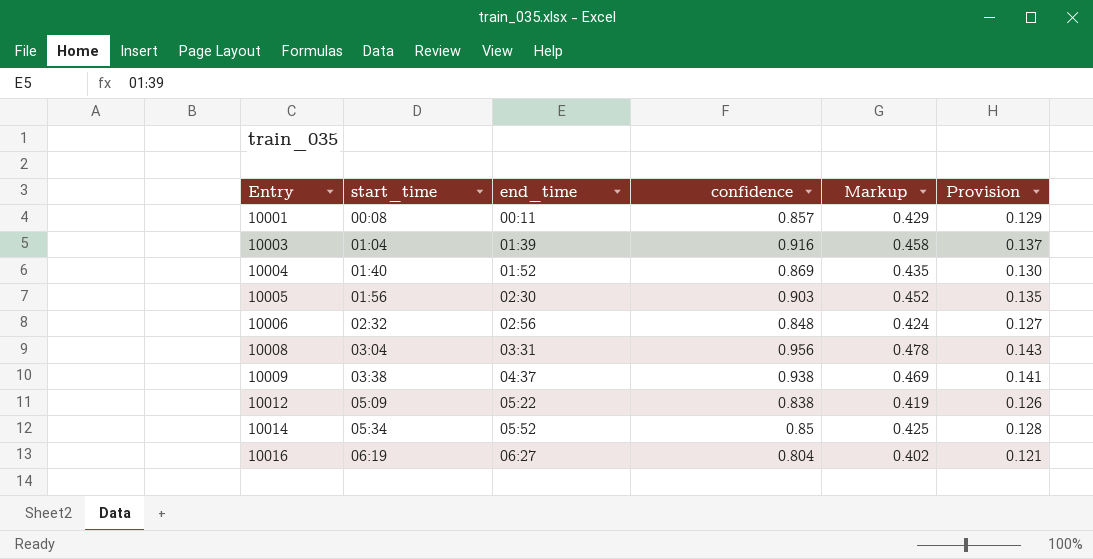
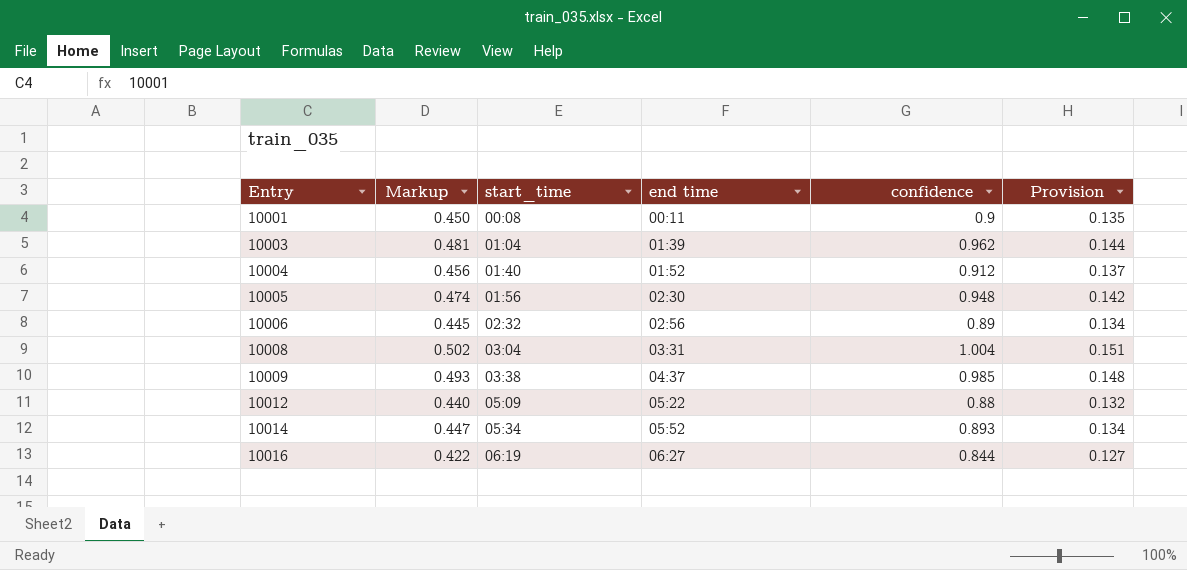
column Markup | position: 5 -> 2
column name: end_time -> end time
10001 | Markup: 0.429 -> 0.450
10001 | confidence: 0.857 -> 0.9
10001 | Provision: 0.129 -> 0.135
10003 | Markup: 0.458 -> 0.481
10003 | confidence: 0.916 -> 0.962
10003 | Provision: 0.137 -> 0.144
10004 | Markup: 0.435 -> 0.456
10004 | confidence: 0.869 -> 0.912
10004 | Provision: 0.130 -> 0.137
10005 | Markup: 0.452 -> 0.474
10005 | confidence: 0.903 -> 0.948
10005 | Provision: 0.135 -> 0.142
10006 | Markup: 0.424 -> 0.445
10006 | confidence: 0.848 -> 0.89
10006 | Provision: 0.127 -> 0.134
10008 | Markup: 0.478 -> 0.502
10008 | confidence: 0.956 -> 1.004
10008 | Provision: 0.143 -> 0.151
10009 | Markup: 0.469 -> 0.493
10009 | confidence: 0.938 -> 0.985
10009 | Provision: 0.141 -> 0.148
10012 | Markup: 0.419 -> 0.440
10012 | confidence: 0.838 -> 0.88
10012 | Provision: 0.126 -> 0.132
10014 | Markup: 0.425 -> 0.447
10014 | confidence: 0.85 -> 0.893
10014 | Provision: 0.128 -> 0.134
10016 | Markup: 0.402 -> 0.422
10016 | confidence: 0.804 -> 0.844
10016 | Provision: 0.121 -> 0.127

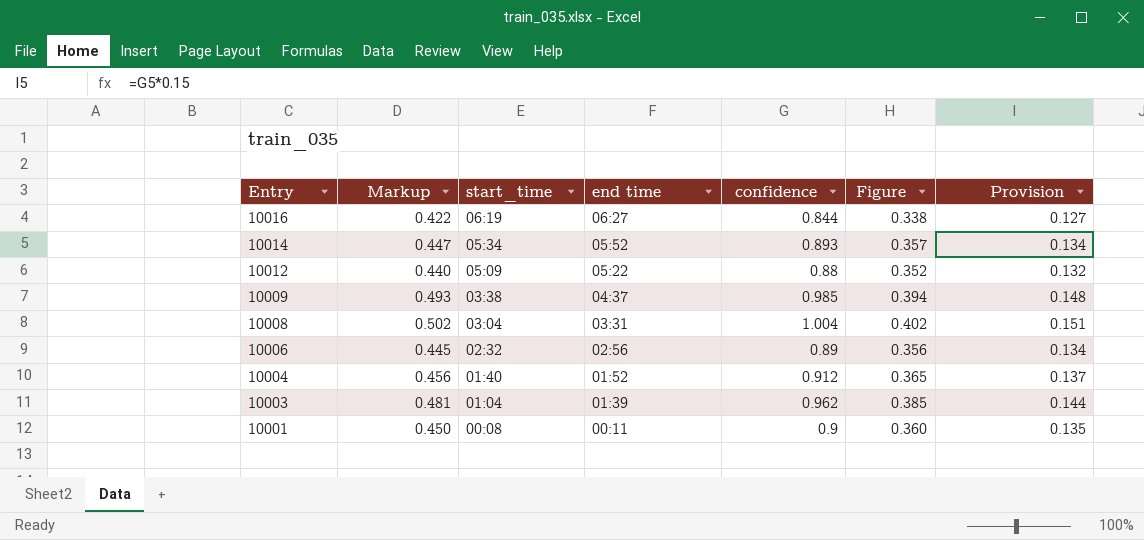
row order: Entry ascending -> Entry descending
column Figure | formula: none -> [confidence] * 0.4
row 10005: 0.474 | 01:56 | 02:30 | 0.948 | 0.142 -> none

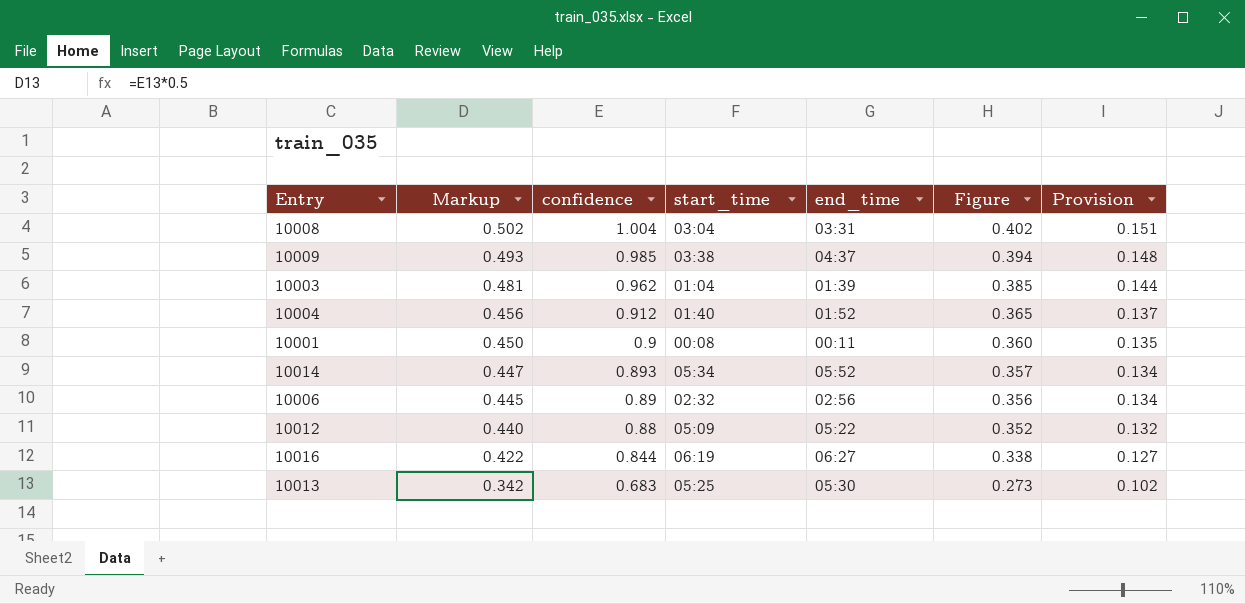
row order: Entry descending -> Markup descending
column confidence | position: 5 -> 3
column name: end time -> end_time
row 10013: none -> 0.342 | 0.683 | 05:25 | 05:30 | 0.273 | 0.102

